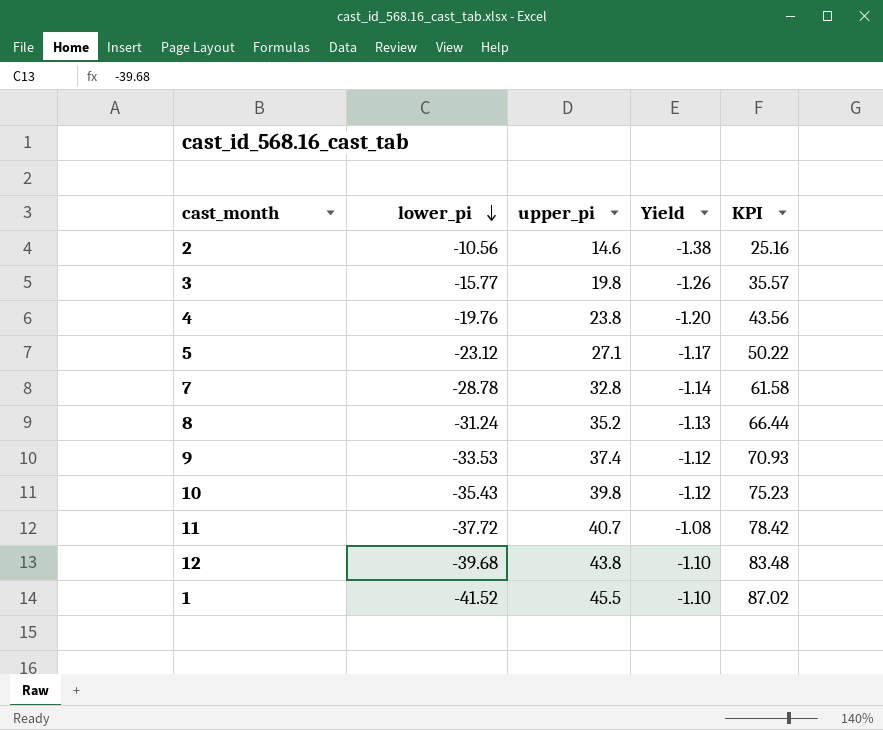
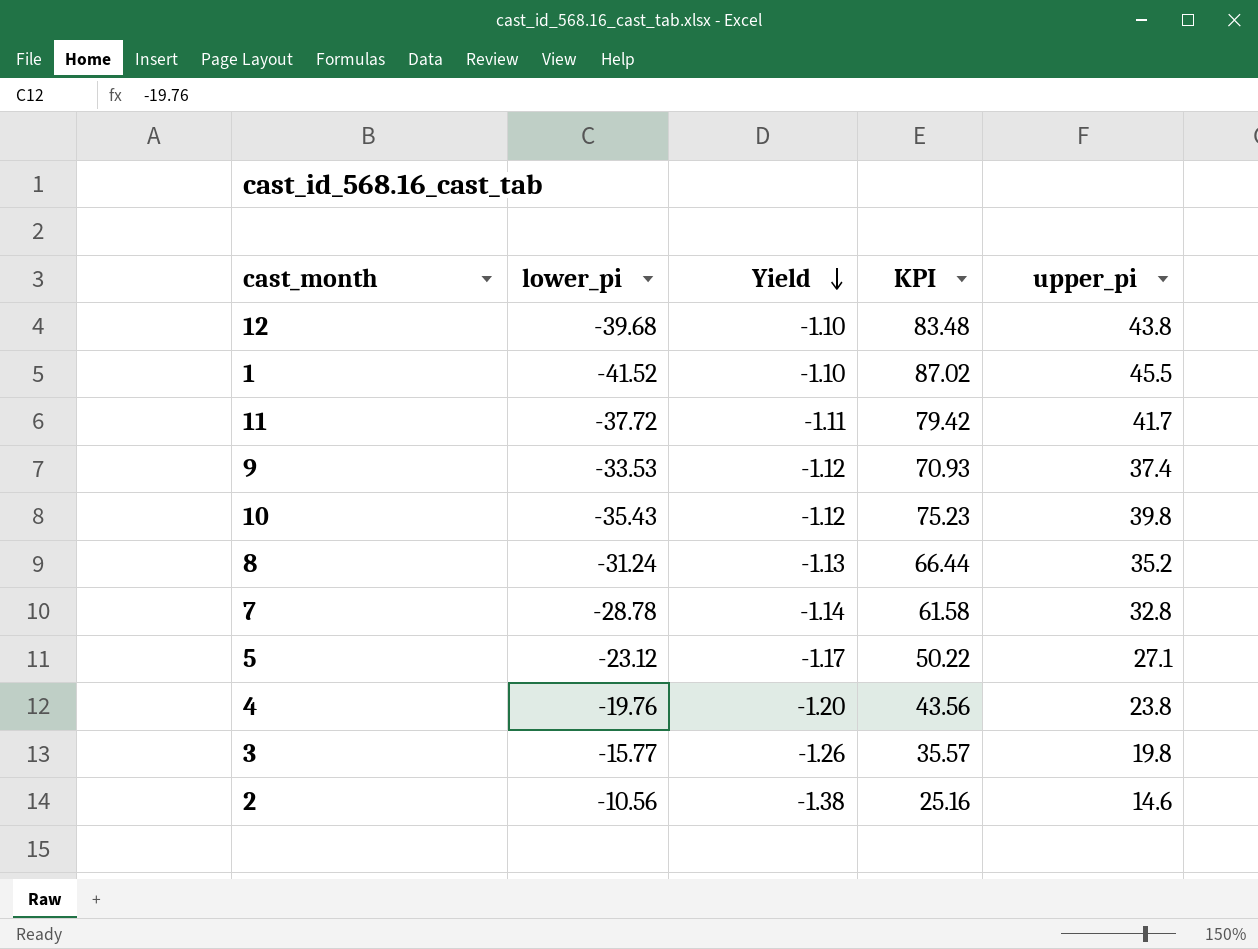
row order: lower_pi descending -> Yield descending
column upper_pi | position: 3 -> 5
11 | Yield: -1.08 -> -1.11
11 | KPI: 78.42 -> 79.42
11 | upper_pi: 40.7 -> 41.7

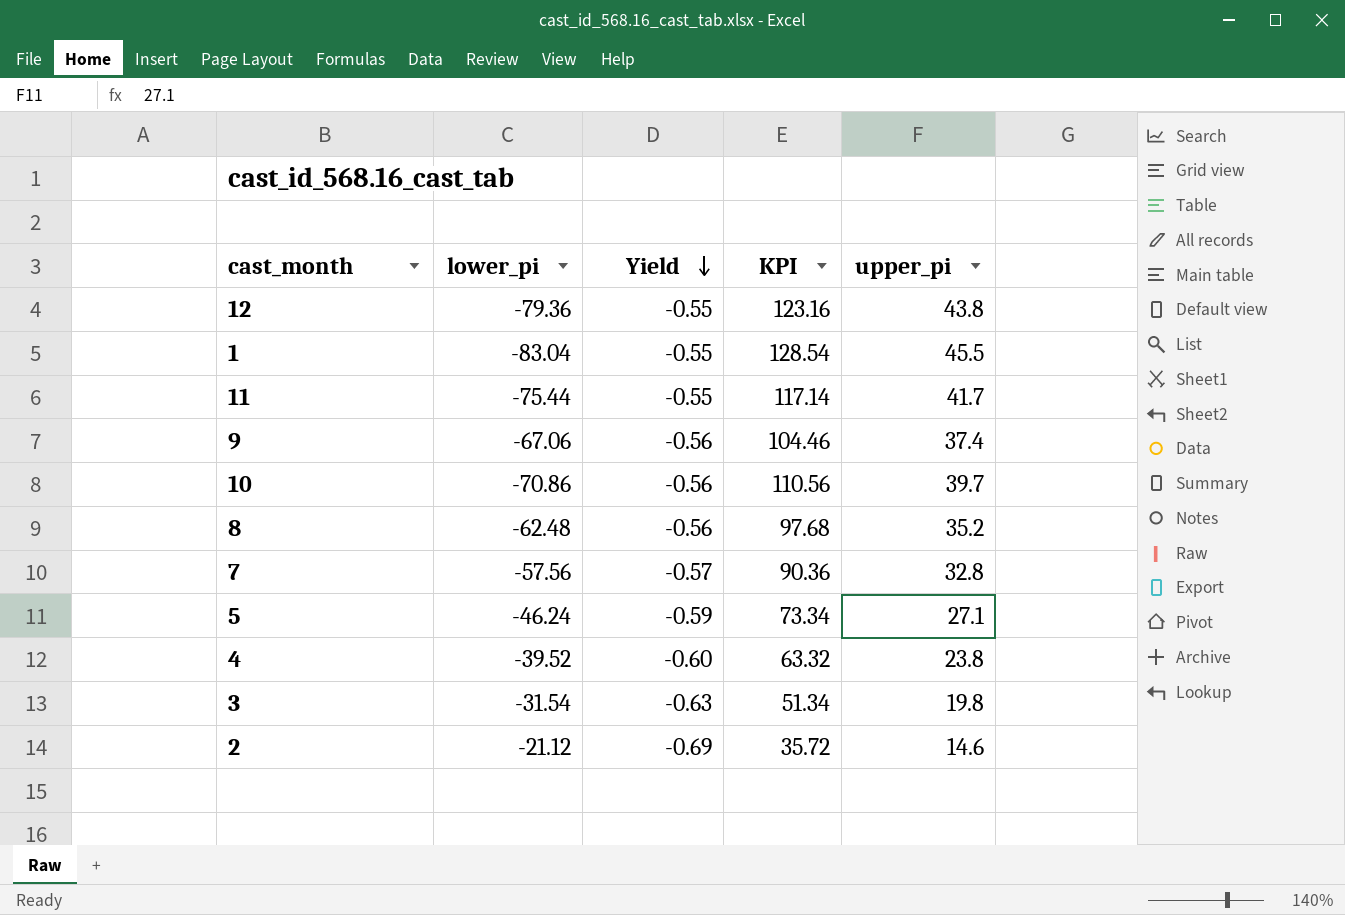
12 | lower_pi: -39.68 -> -79.36
12 | Yield: -1.10 -> -0.55
12 | KPI: 83.48 -> 123.16
1 | lower_pi: -41.52 -> -83.04
1 | Yield: -1.10 -> -0.55
1 | KPI: 87.02 -> 128.54
11 | lower_pi: -37.72 -> -75.44
11 | Yield: -1.11 -> -0.55
11 | KPI: 79.42 -> 117.14
9 | lower_pi: -33.53 -> -67.06
9 | Yield: -1.12 -> -0.56
9 | KPI: 70.93 -> 104.46
10 | lower_pi: -35.43 -> -70.86
10 | Yield: -1.12 -> -0.56
10 | KPI: 75.23 -> 110.56
10 | upper_pi: 39.8 -> 39.7
8 | lower_pi: -31.24 -> -62.48
8 | Yield: -1.13 -> -0.56
8 | KPI: 66.44 -> 97.68
7 | lower_pi: -28.78 -> -57.56
7 | Yield: -1.14 -> -0.57
7 | KPI: 61.58 -> 90.36
5 | lower_pi: -23.12 -> -46.24
5 | Yield: -1.17 -> -0.59
5 | KPI: 50.22 -> 73.34
4 | lower_pi: -19.76 -> -39.52
4 | Yield: -1.20 -> -0.60
4 | KPI: 43.56 -> 63.32
3 | lower_pi: -15.77 -> -31.54
3 | Yield: -1.26 -> -0.63
3 | KPI: 35.57 -> 51.34
2 | lower_pi: -10.56 -> -21.12
2 | Yield: -1.38 -> -0.69
2 | KPI: 25.16 -> 35.72

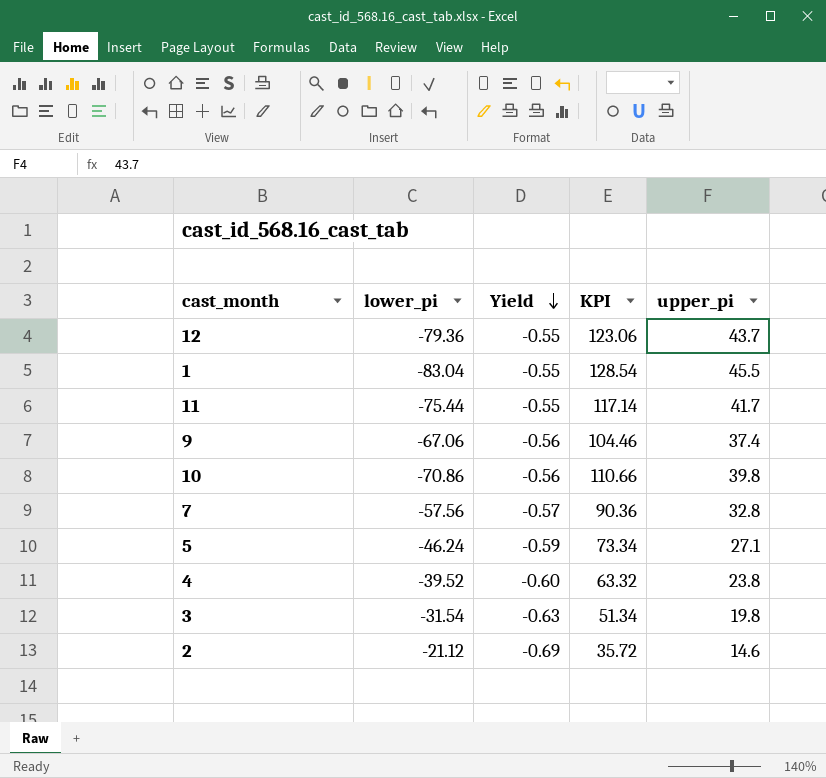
row 8: -62.48 | -0.56 | 97.68 | 35.2 -> none
12 | KPI: 123.16 -> 123.06
12 | upper_pi: 43.8 -> 43.7
10 | KPI: 110.56 -> 110.66
10 | upper_pi: 39.7 -> 39.8

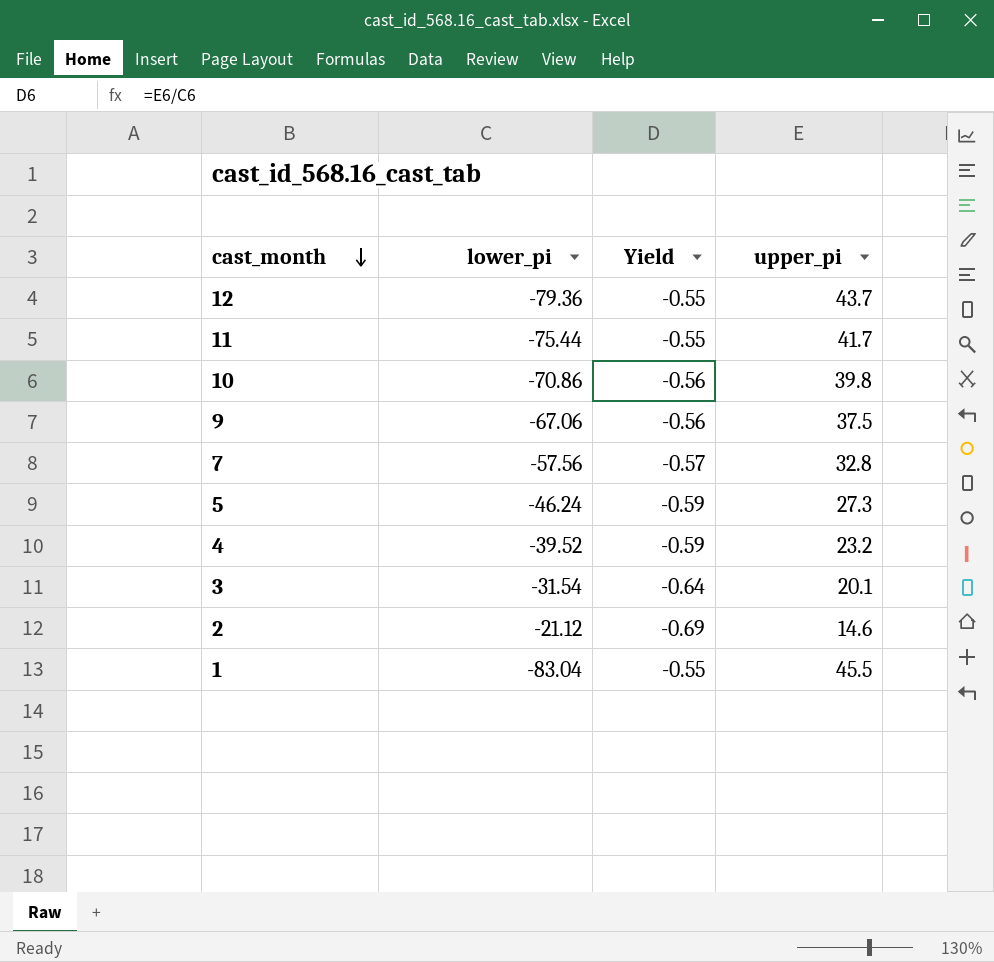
row order: Yield descending -> cast_month descending
column KPI | formula: [upper_pi] - [lower_pi] -> none
9 | upper_pi: 37.4 -> 37.5
5 | upper_pi: 27.1 -> 27.3
4 | Yield: -0.60 -> -0.59
4 | upper_pi: 23.8 -> 23.2
3 | Yield: -0.63 -> -0.64
3 | upper_pi: 19.8 -> 20.1

